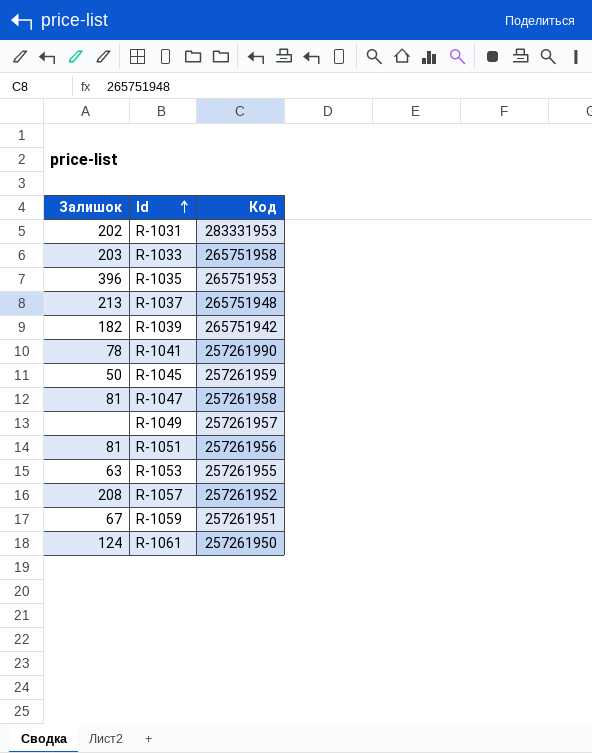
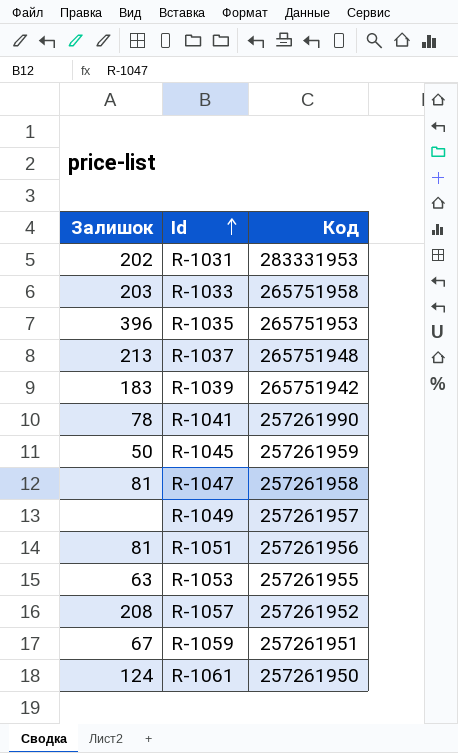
R-1039 | Залишок: 182 -> 183

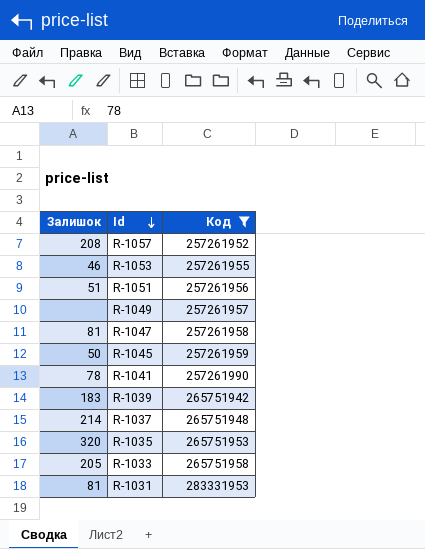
filter: none -> Код >= 257261952
row order: Id ascending -> Id descending
R-1053 | Залишок: 63 -> 46
R-1051 | Залишок: 81 -> 51
R-1037 | Залишок: 213 -> 214
R-1035 | Залишок: 396 -> 320
R-1033 | Залишок: 203 -> 205
R-1031 | Залишок: 202 -> 81

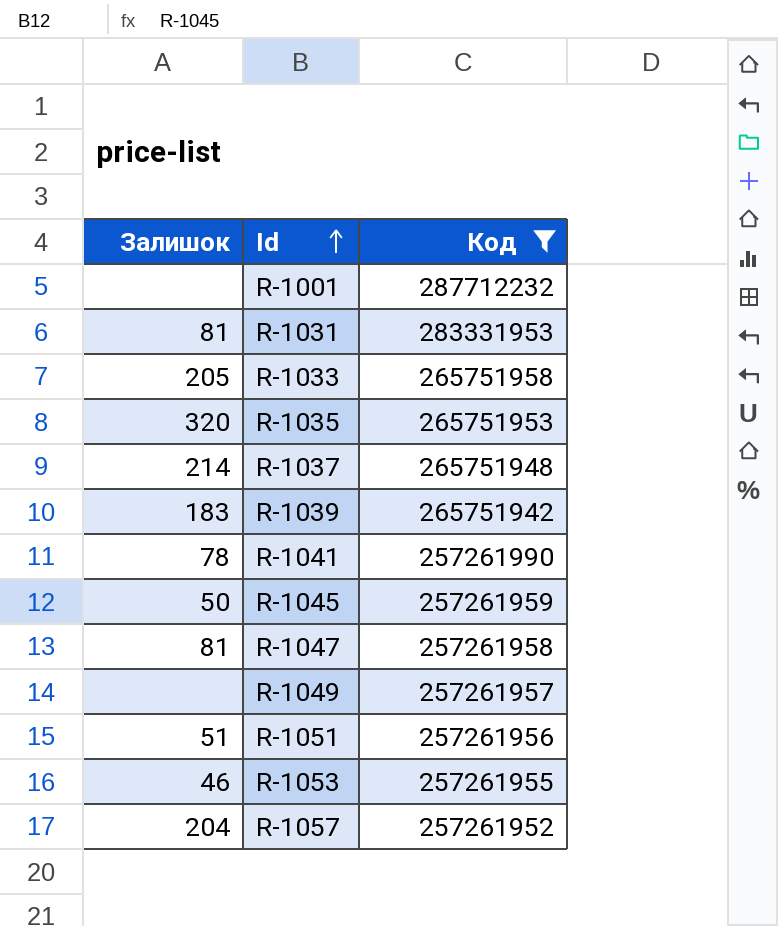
row order: Id descending -> Id ascending
row R-1001: none -> none | 287712232
R-1057 | Залишок: 208 -> 204

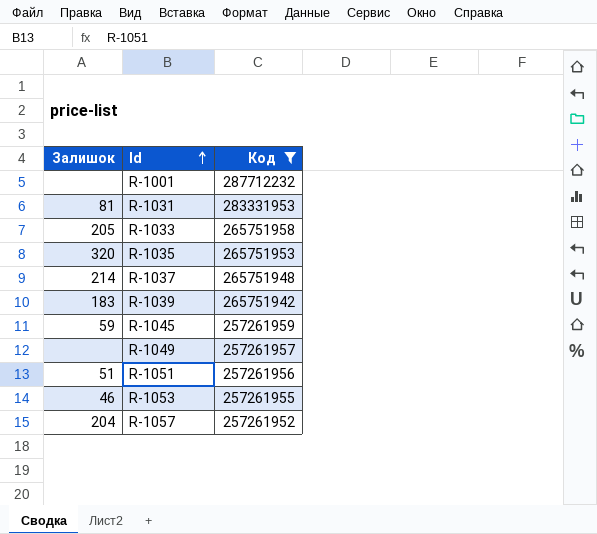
row R-1041: 78 | 257261990 -> none
row R-1047: 81 | 257261958 -> none
R-1045 | Залишок: 50 -> 59

